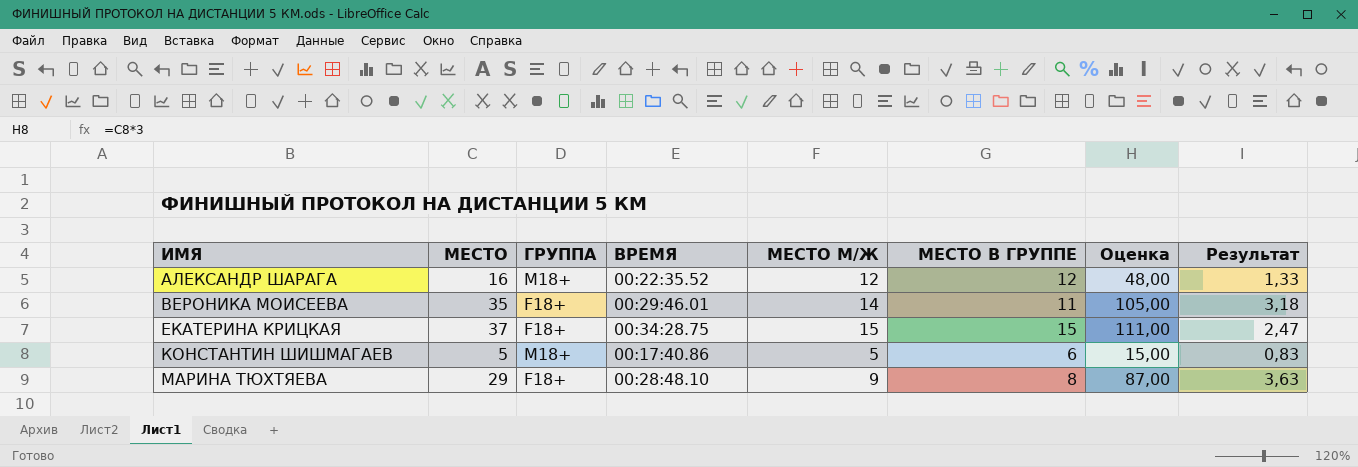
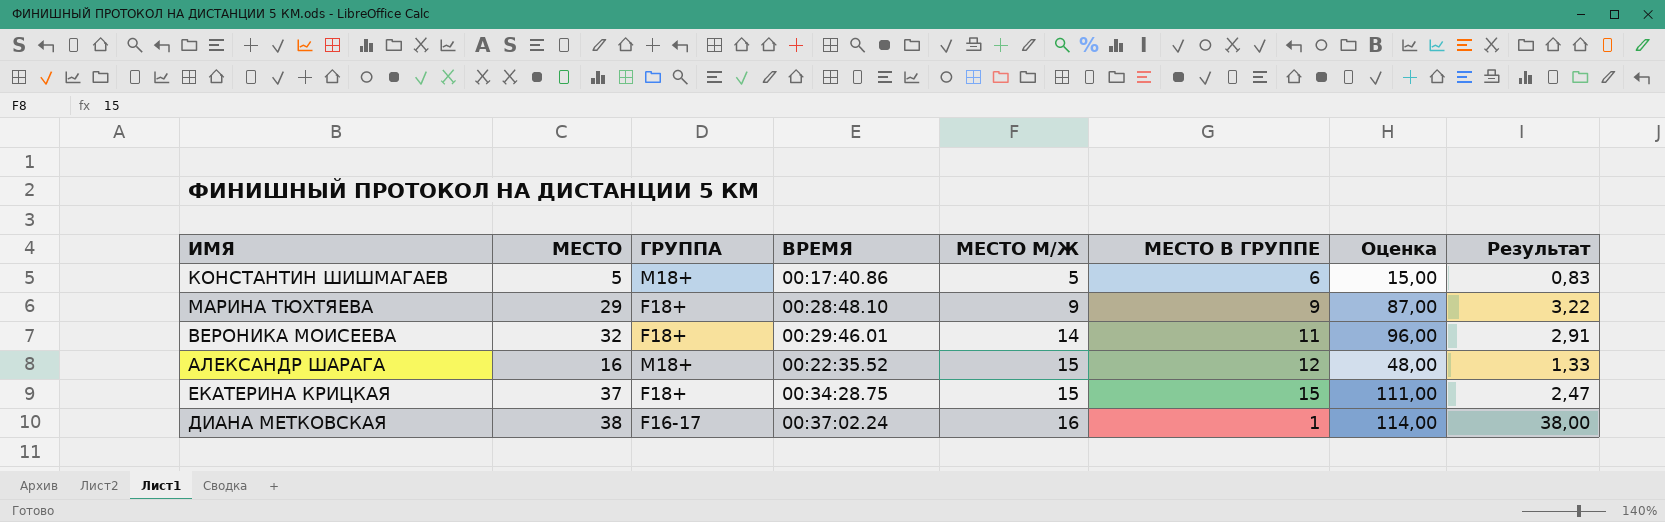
row order: ИМЯ ascending -> МЕСТО М/Ж ascending
МАРИНА ТЮХТЯЕВА | МЕСТО В ГРУППЕ: 8 -> 9
МАРИНА ТЮХТЯЕВА | Результат: 3,63 -> 3,22
ВЕРОНИКА МОИСЕЕВА | МЕСТО: 35 -> 32
ВЕРОНИКА МОИСЕЕВА | Оценка: 105,00 -> 96,00
ВЕРОНИКА МОИСЕЕВА | Результат: 3,18 -> 2,91
АЛЕКСАНДР ШАРАГА | МЕСТО М/Ж: 12 -> 15
row ДИАНА МЕТКОВСКАЯ: none -> 38 | F16-17 | 00:37:02.24 | 16 | 1 | 114,00 | 38,00

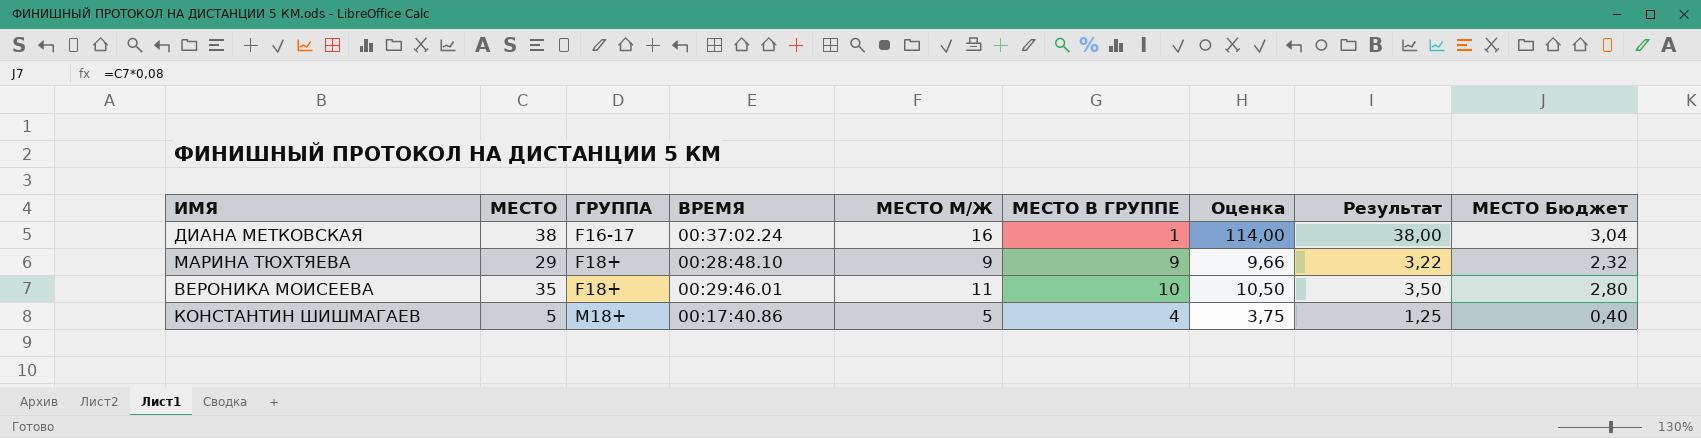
row order: МЕСТО М/Ж ascending -> ГРУППА ascending
column Оценка | formula: [МЕСТО] * 3 -> [Результат] * 3
column МЕСТО Бюджет | formula: none -> [МЕСТО] * 0,08
row АЛЕКСАНДР ШАРАГА: 16 | M18+ | 00:22:35.52 | 15 | 12 | 48,00 | 1,33 -> none
row ЕКАТЕРИНА КРИЦКАЯ: 37 | F18+ | 00:34:28.75 | 15 | 15 | 111,00 | 2,47 -> none
ВЕРОНИКА МОИСЕЕВА | МЕСТО: 32 -> 35
ВЕРОНИКА МОИСЕЕВА | МЕСТО М/Ж: 14 -> 11
ВЕРОНИКА МОИСЕЕВА | МЕСТО В ГРУППЕ: 11 -> 10
ВЕРОНИКА МОИСЕЕВА | Результат: 2,91 -> 3,50
КОНСТАНТИН ШИШМАГАЕВ | МЕСТО В ГРУППЕ: 6 -> 4
КОНСТАНТИН ШИШМАГАЕВ | Результат: 0,83 -> 1,25

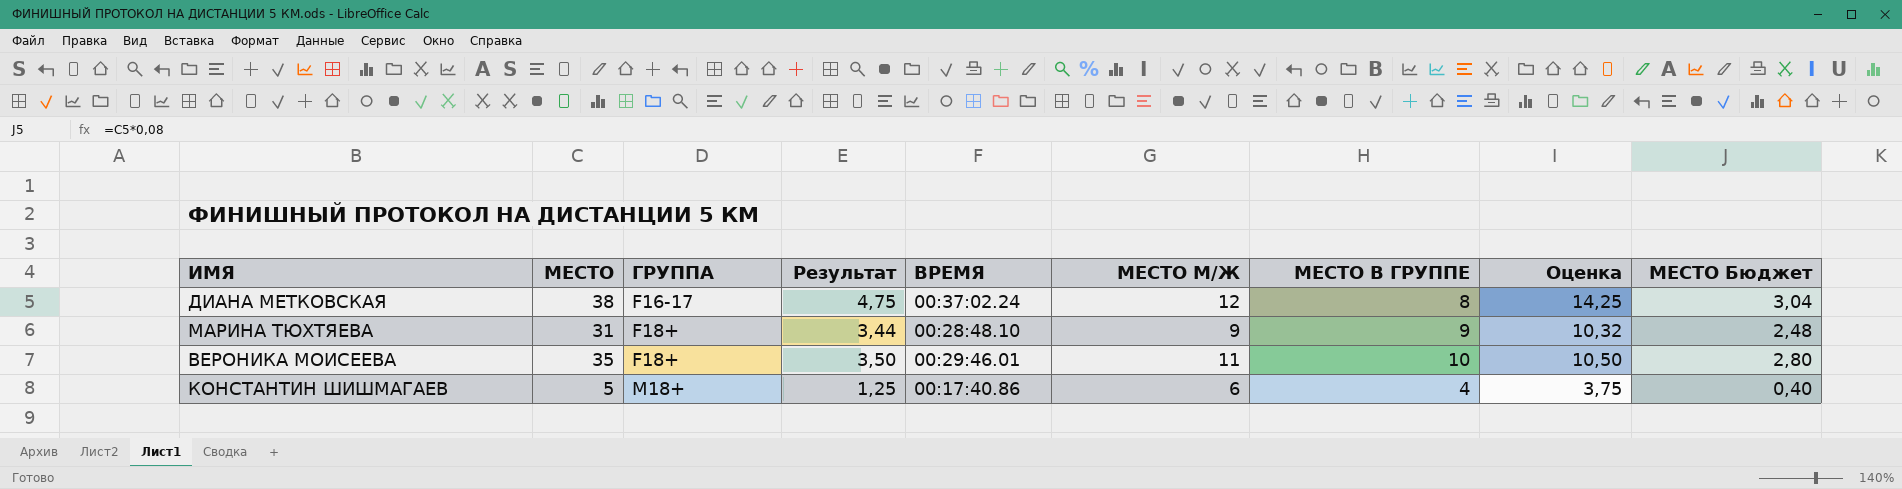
column Результат | position: 8 -> 4
ДИАНА МЕТКОВСКАЯ | Результат: 38,00 -> 4,75
ДИАНА МЕТКОВСКАЯ | МЕСТО М/Ж: 16 -> 12
ДИАНА МЕТКОВСКАЯ | МЕСТО В ГРУППЕ: 1 -> 8
ДИАНА МЕТКОВСКАЯ | Оценка: 114,00 -> 14,25
МАРИНА ТЮХТЯЕВА | МЕСТО: 29 -> 31
МАРИНА ТЮХТЯЕВА | Результат: 3,22 -> 3,44
МАРИНА ТЮХТЯЕВА | Оценка: 9,66 -> 10,32
МАРИНА ТЮХТЯЕВА | МЕСТО Бюджет: 2,32 -> 2,48
КОНСТАНТИН ШИШМАГАЕВ | МЕСТО М/Ж: 5 -> 6

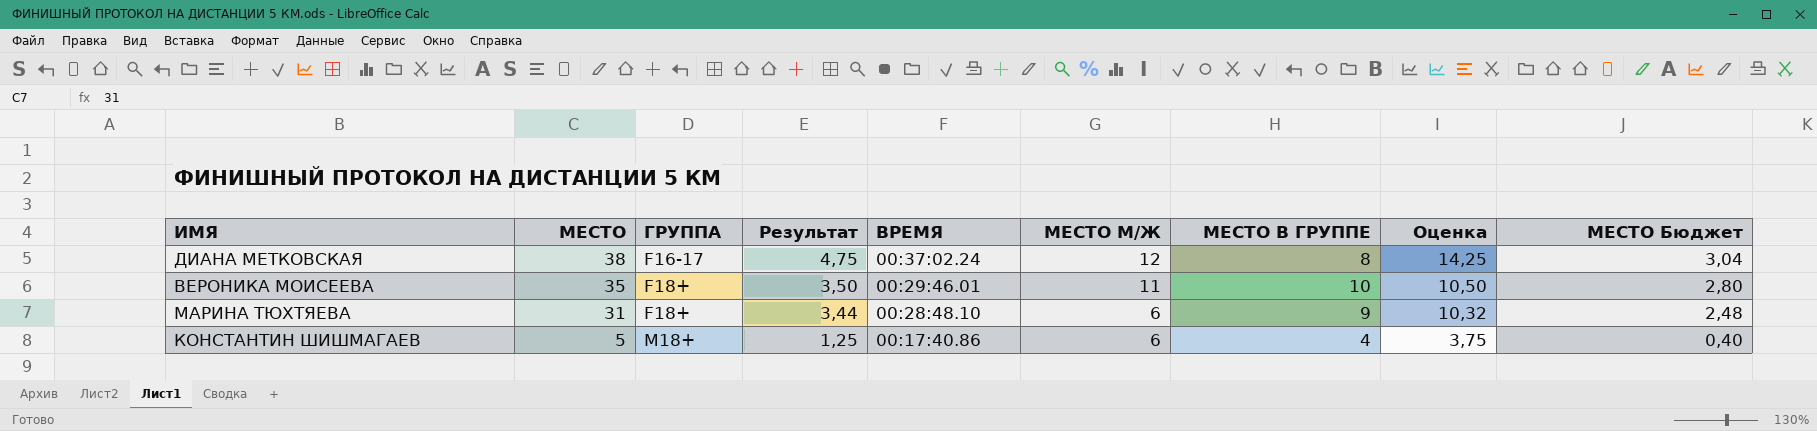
row order: ГРУППА ascending -> МЕСТО descending
МАРИНА ТЮХТЯЕВА | МЕСТО М/Ж: 9 -> 6

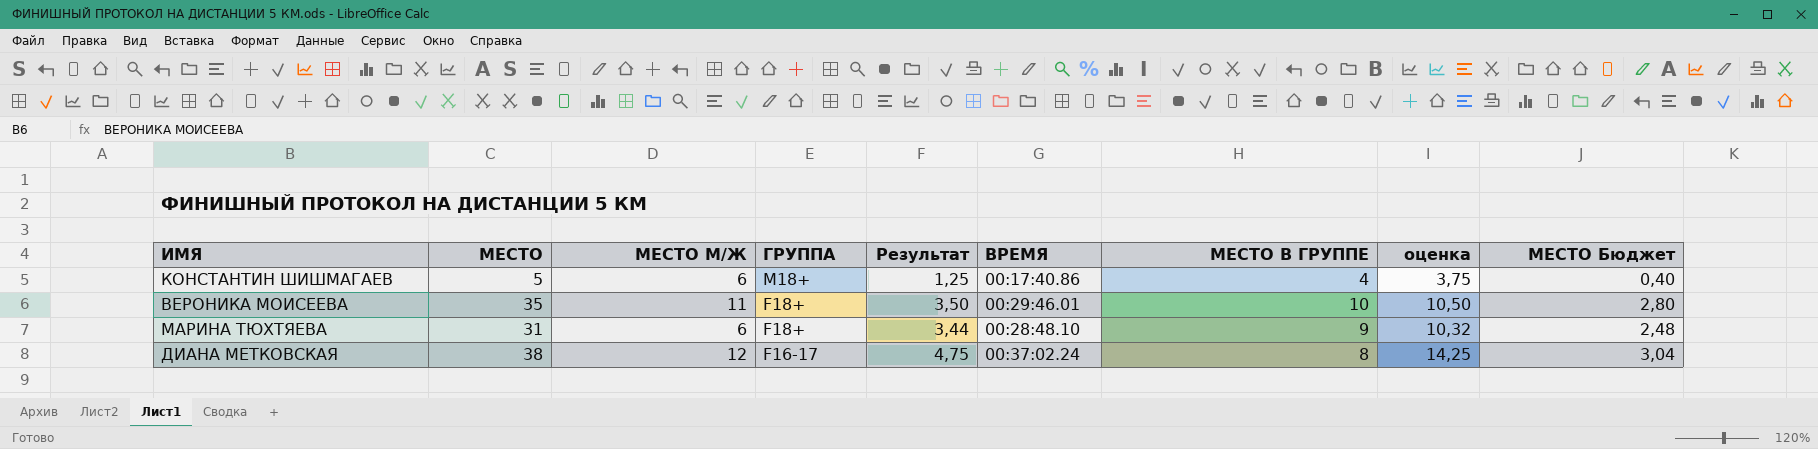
row order: МЕСТО descending -> ГРУППА descending
column МЕСТО М/Ж | position: 6 -> 3
column name: Оценка -> оценка

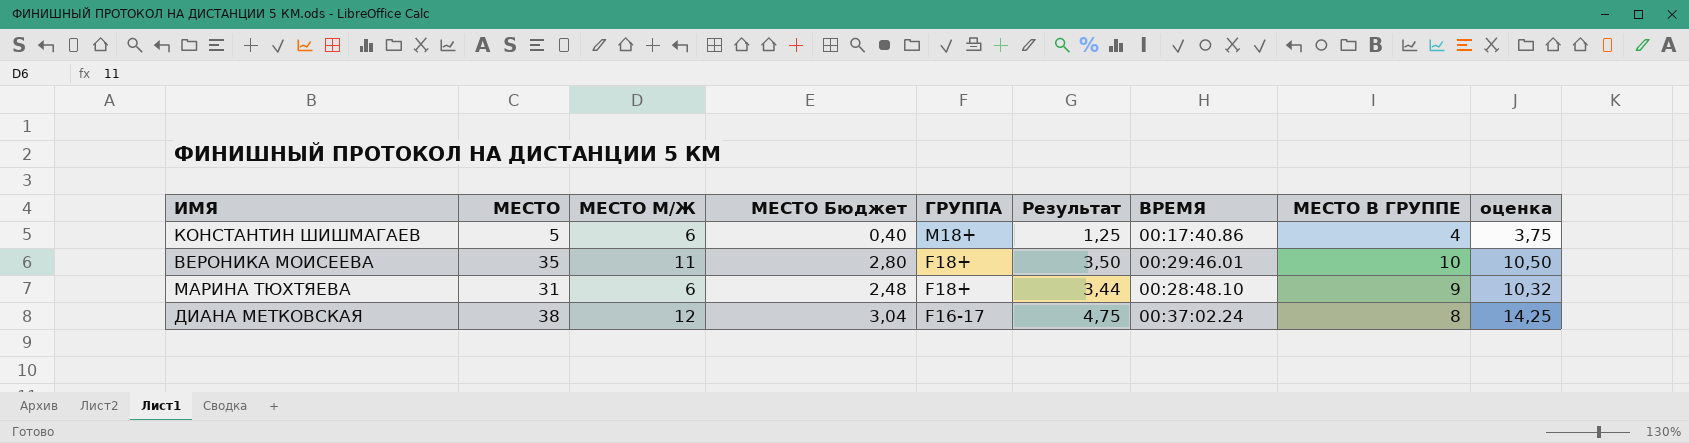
column МЕСТО Бюджет | position: 9 -> 4

